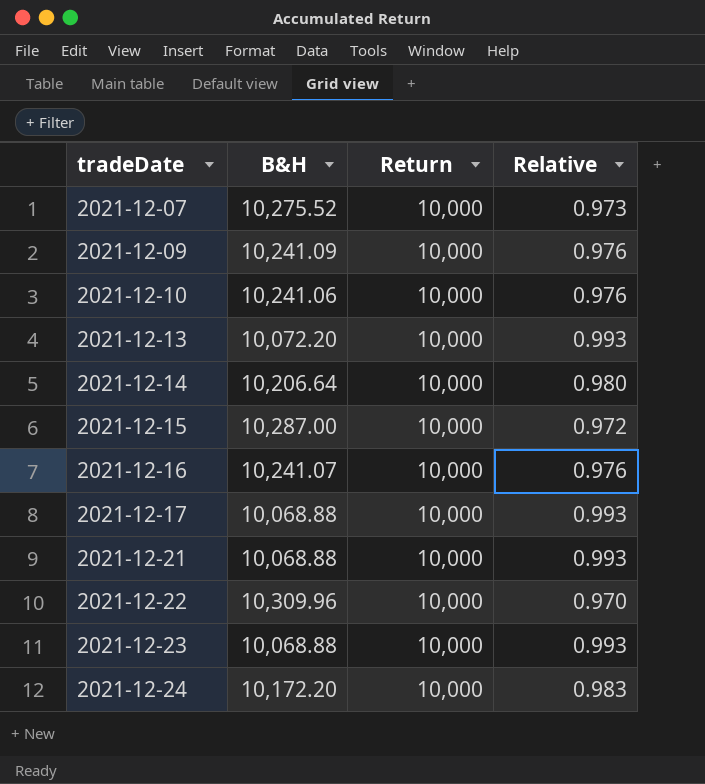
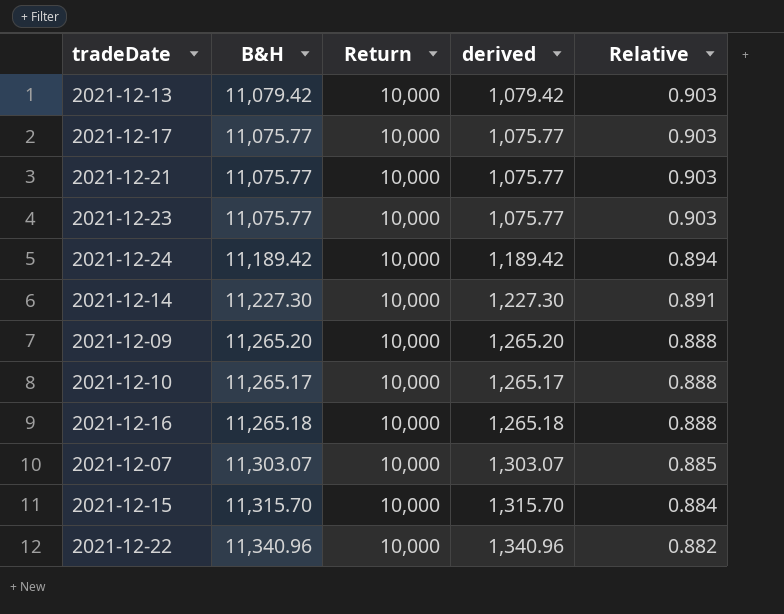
row order: tradeDate ascending -> Relative descending
column derived | formula: none -> [B&H] - [Return]
2021-12-13 | B&H: 10,072.20 -> 11,079.42
2021-12-13 | Relative: 0.993 -> 0.903
2021-12-17 | B&H: 10,068.88 -> 11,075.77
2021-12-17 | Relative: 0.993 -> 0.903
2021-12-21 | B&H: 10,068.88 -> 11,075.77
2021-12-21 | Relative: 0.993 -> 0.903
2021-12-23 | B&H: 10,068.88 -> 11,075.77
2021-12-23 | Relative: 0.993 -> 0.903
2021-12-24 | B&H: 10,172.20 -> 11,189.42
2021-12-24 | Relative: 0.983 -> 0.894
2021-12-14 | B&H: 10,206.64 -> 11,227.30
2021-12-14 | Relative: 0.980 -> 0.891
2021-12-09 | B&H: 10,241.09 -> 11,265.20
2021-12-09 | Relative: 0.976 -> 0.888
2021-12-10 | B&H: 10,241.06 -> 11,265.17
2021-12-10 | Relative: 0.976 -> 0.888
2021-12-16 | B&H: 10,241.07 -> 11,265.18
2021-12-16 | Relative: 0.976 -> 0.888
2021-12-07 | B&H: 10,275.52 -> 11,303.07
2021-12-07 | Relative: 0.973 -> 0.885
2021-12-15 | B&H: 10,287.00 -> 11,315.70
2021-12-15 | Relative: 0.972 -> 0.884
2021-12-22 | B&H: 10,309.96 -> 11,340.96
2021-12-22 | Relative: 0.970 -> 0.882

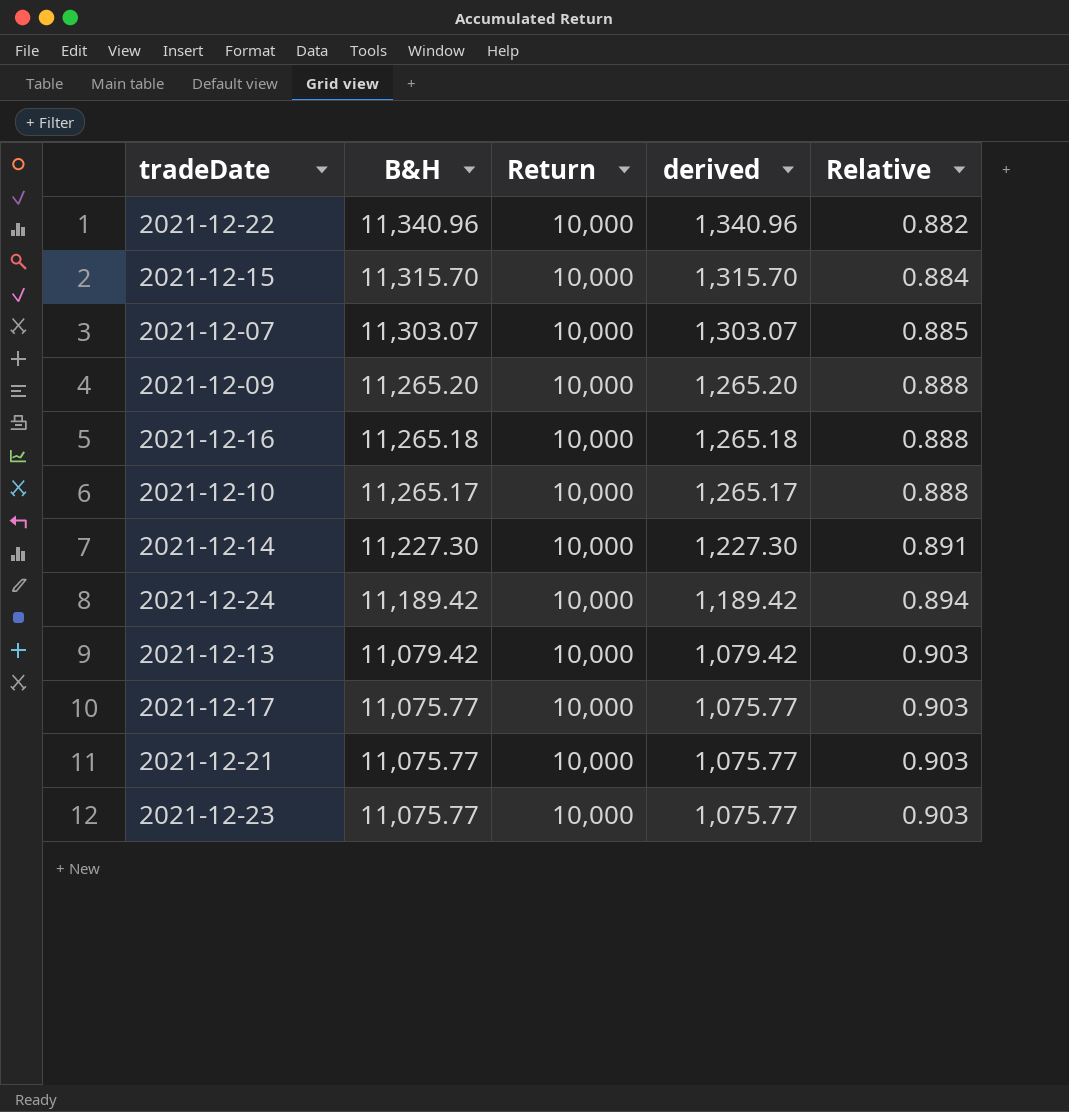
row order: Relative descending -> B&H descending

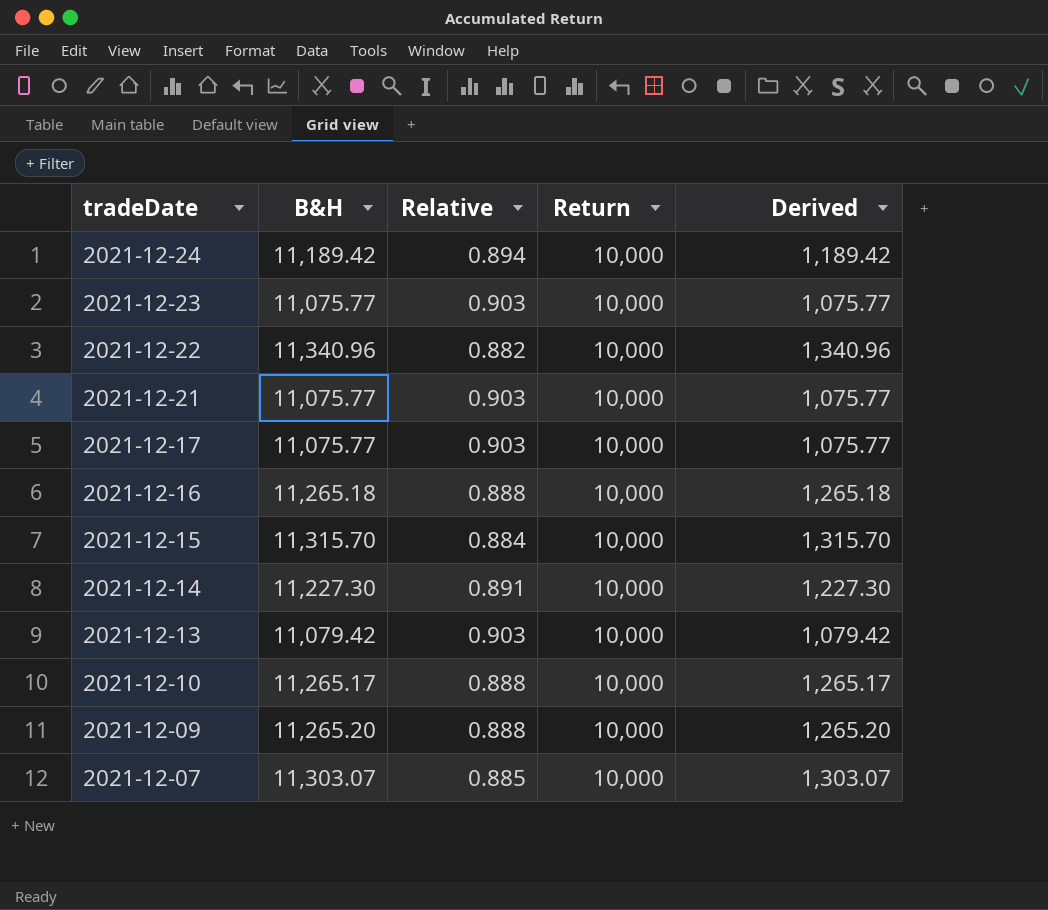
row order: B&H descending -> tradeDate descending
column Relative | position: 5 -> 3
column name: derived -> Derived

